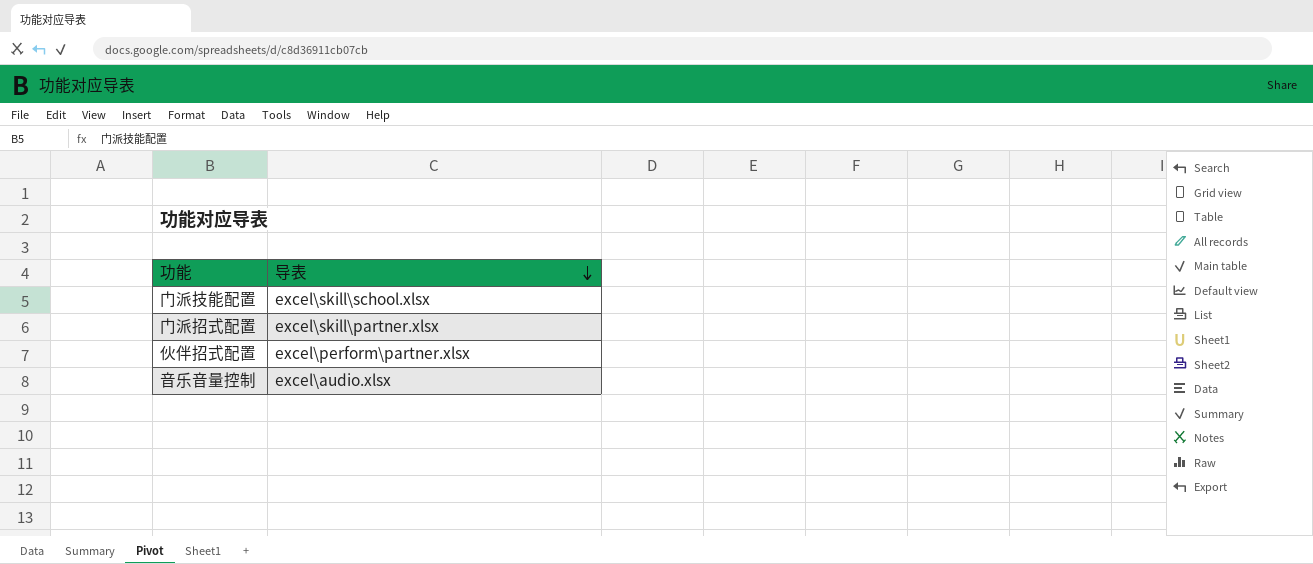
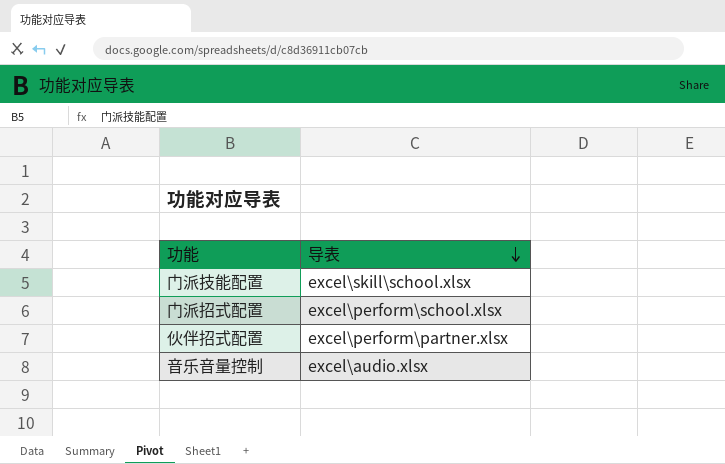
门派招式配置 | 导表: excel\skill\partner.xlsx -> excel\perform\school.xlsx

